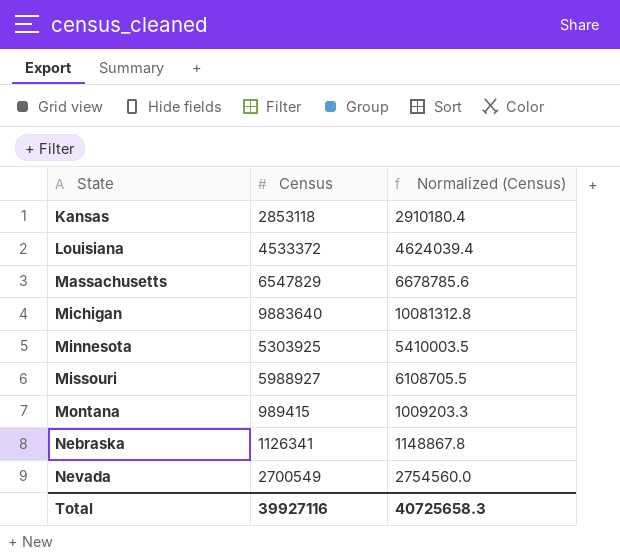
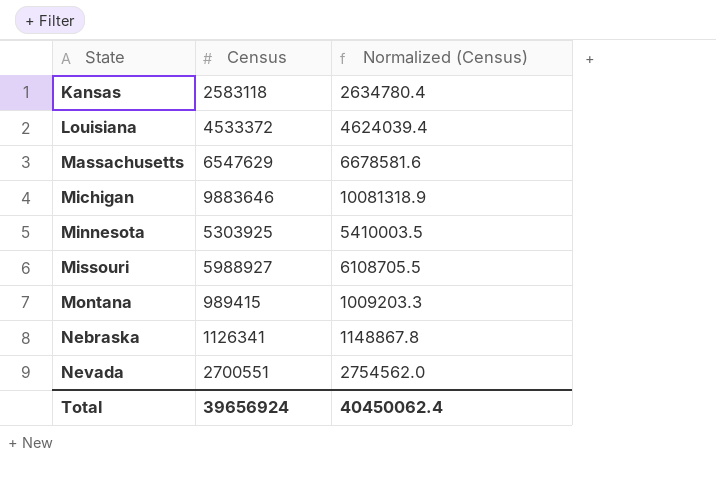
Kansas | Census: 2853118 -> 2583118
Kansas | Normalized (Census): 2910180.4 -> 2634780.4
Massachusetts | Census: 6547829 -> 6547629
Massachusetts | Normalized (Census): 6678785.6 -> 6678581.6
Michigan | Census: 9883640 -> 9883646
Michigan | Normalized (Census): 10081312.8 -> 10081318.9
Nevada | Census: 2700549 -> 2700551
Nevada | Normalized (Census): 2754560.0 -> 2754562.0
Total | Census: 39927116 -> 39656924
Total | Normalized (Census): 40725658.3 -> 40450062.4

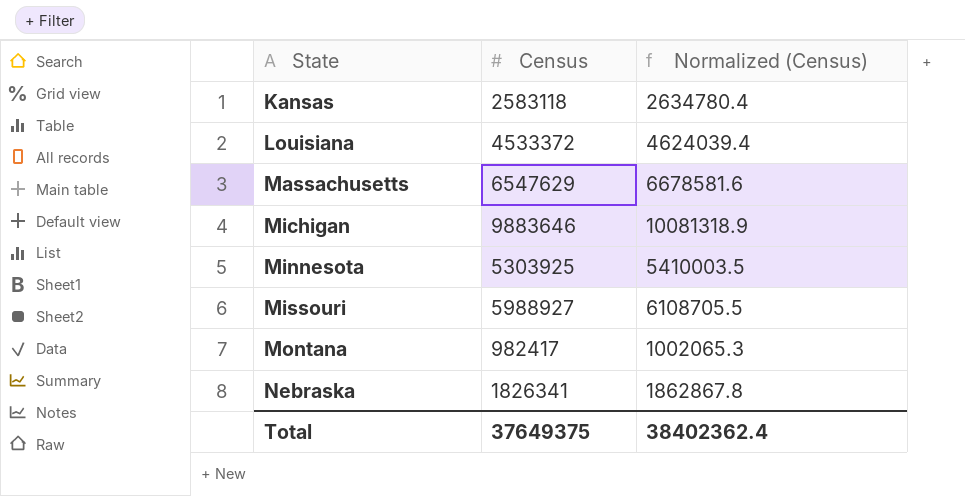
row Nevada: 2700551 | 2754562.0 -> none
Montana | Census: 989415 -> 982417
Montana | Normalized (Census): 1009203.3 -> 1002065.3
Nebraska | Census: 1126341 -> 1826341
Nebraska | Normalized (Census): 1148867.8 -> 1862867.8
Total | Census: 39656924 -> 37649375
Total | Normalized (Census): 40450062.4 -> 38402362.4

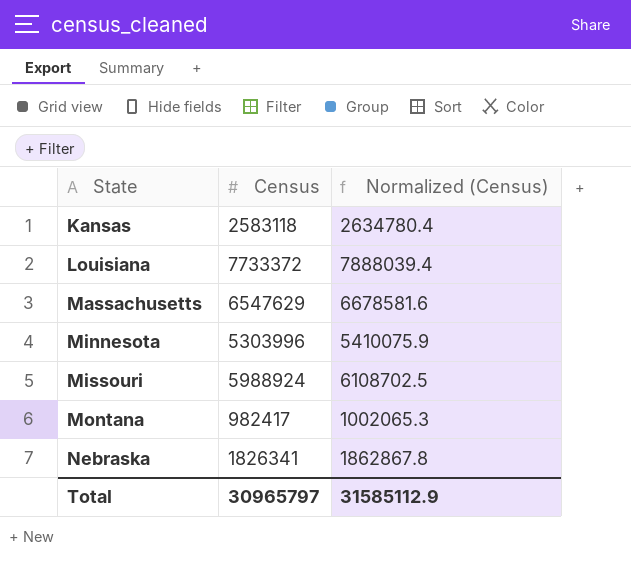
row Michigan: 9883646 | 10081318.9 -> none
Louisiana | Census: 4533372 -> 7733372
Louisiana | Normalized (Census): 4624039.4 -> 7888039.4
Minnesota | Census: 5303925 -> 5303996
Minnesota | Normalized (Census): 5410003.5 -> 5410075.9
Missouri | Census: 5988927 -> 5988924
Missouri | Normalized (Census): 6108705.5 -> 6108702.5
Total | Census: 37649375 -> 30965797
Total | Normalized (Census): 38402362.4 -> 31585112.9

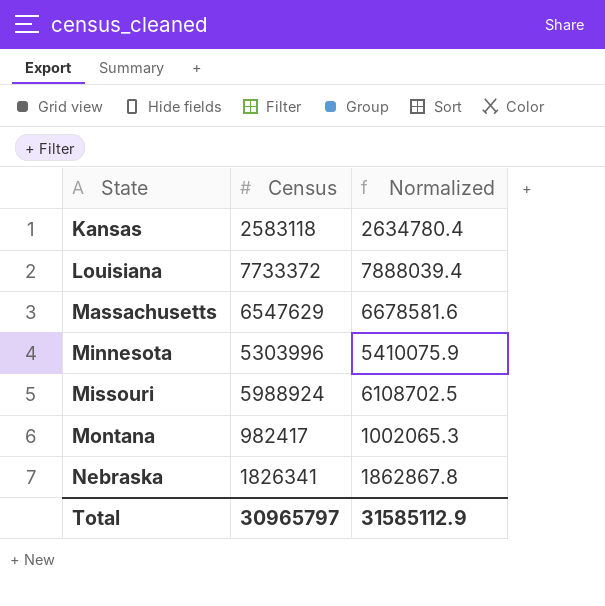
column name: Normalized (Census) -> Normalized

